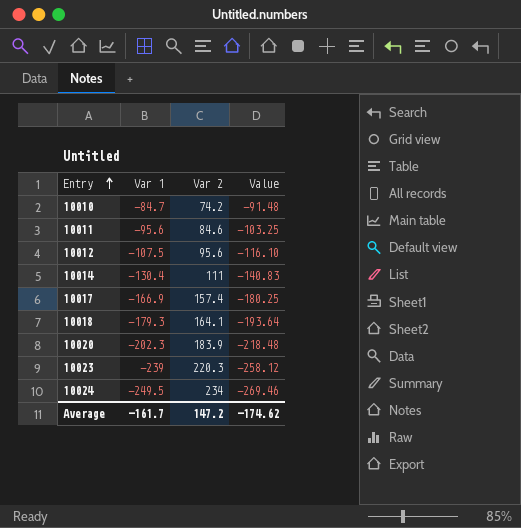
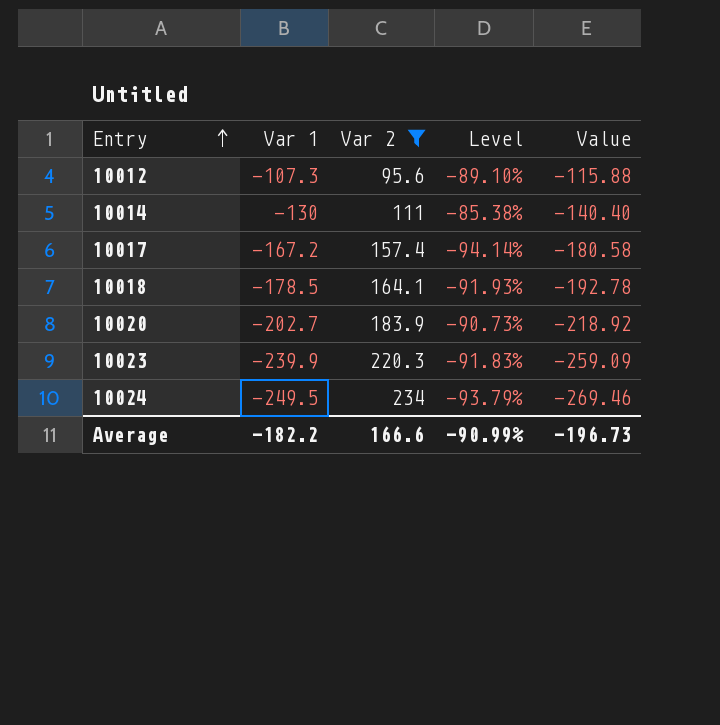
filter: none -> Var 2 >= 95.6
column Level | formula: none -> [Var 2] / [Var 1]
10012 | Var 1: -107.5 -> -107.3
10012 | Value: -116.10 -> -115.88
10014 | Var 1: -130.4 -> -130
10014 | Value: -140.83 -> -140.40
10017 | Var 1: -166.9 -> -167.2
10017 | Value: -180.25 -> -180.58
10018 | Var 1: -179.3 -> -178.5
10018 | Value: -193.64 -> -192.78
10020 | Var 1: -202.3 -> -202.7
10020 | Value: -218.48 -> -218.92
10023 | Var 1: -239 -> -239.9
10023 | Value: -258.12 -> -259.09
Average | Var 1: -161.7 -> -182.2
Average | Var 2: 147.2 -> 166.6
Average | Value: -174.62 -> -196.73

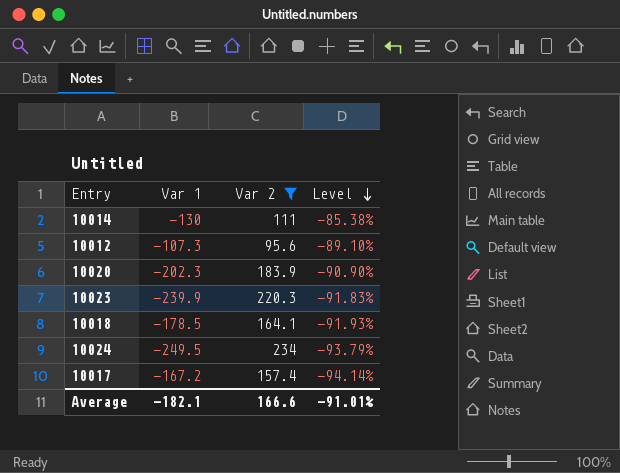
row order: Entry ascending -> Level descending
column Value | formula: [Var 1] * 1.08 -> none
10020 | Var 1: -202.7 -> -202.3
10020 | Level: -90.73% -> -90.90%
Average | Var 1: -182.2 -> -182.1
Average | Level: -90.99% -> -91.01%

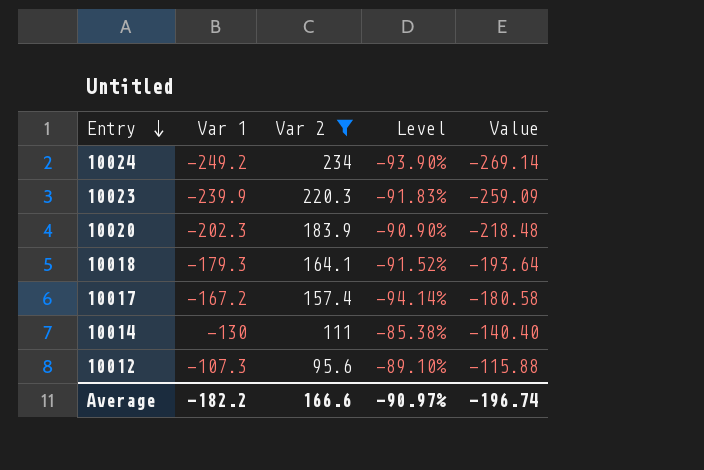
row order: Level descending -> Entry descending
column Value | formula: none -> [Var 1] * 1.08
10024 | Var 1: -249.5 -> -249.2
10024 | Level: -93.79% -> -93.90%
10018 | Var 1: -178.5 -> -179.3
10018 | Level: -91.93% -> -91.52%
Average | Var 1: -182.1 -> -182.2
Average | Level: -91.01% -> -90.97%

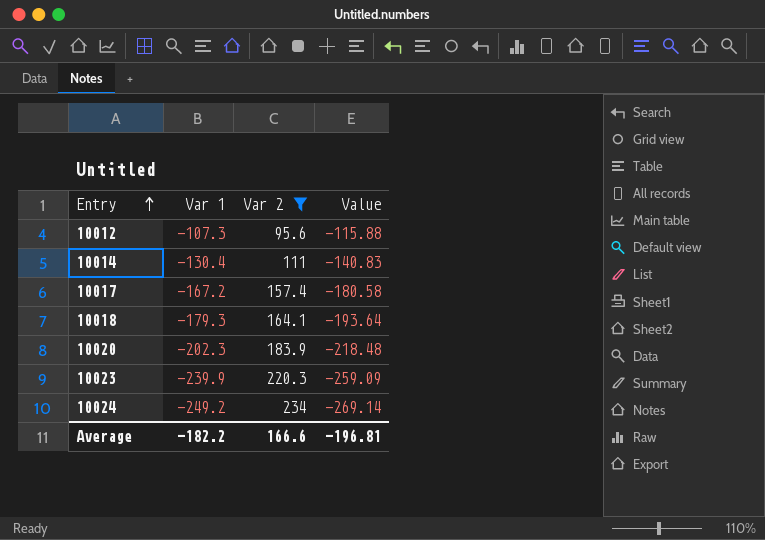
row order: Entry descending -> Entry ascending
column Level | formula: [Var 2] / [Var 1] -> none
10014 | Var 1: -130 -> -130.4
10014 | Value: -140.40 -> -140.83
Average | Value: -196.74 -> -196.81

